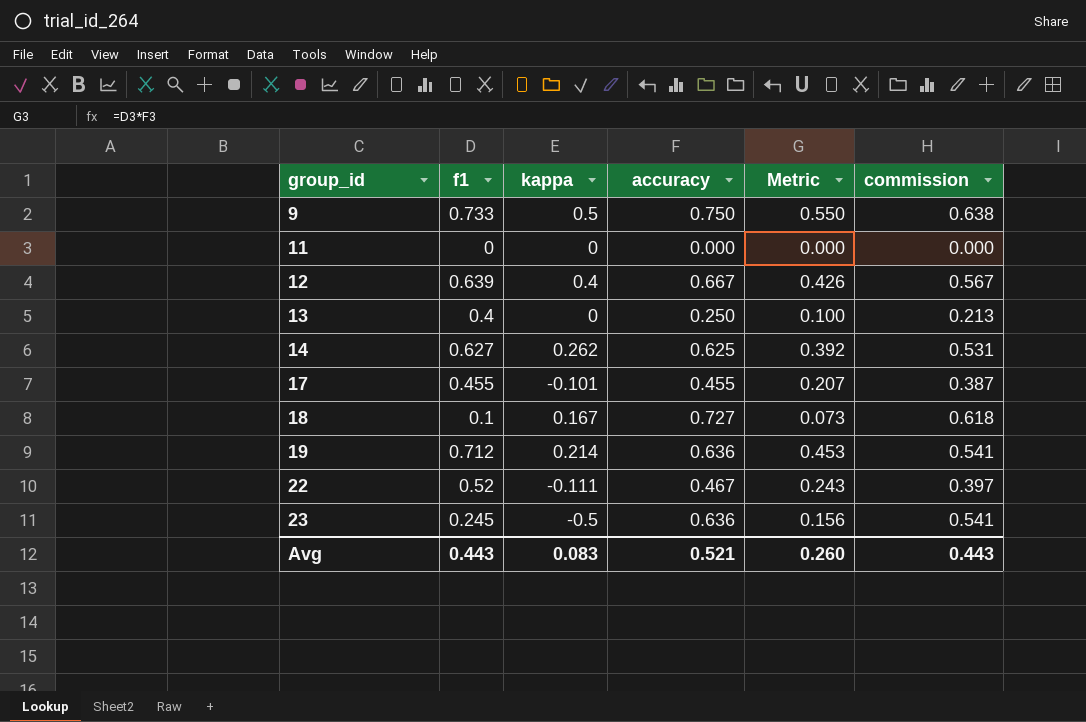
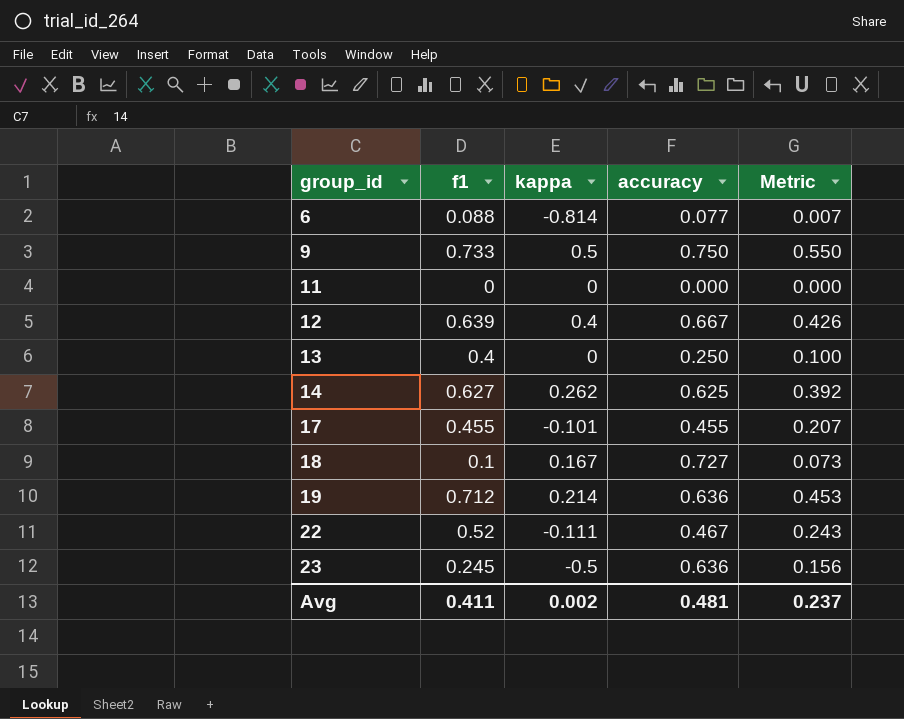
column commission | formula: [accuracy] * 0.85 -> none
row 6: none -> 0.088 | -0.814 | 0.077 | 0.007
Avg | f1: 0.443 -> 0.411
Avg | kappa: 0.083 -> 0.002
Avg | accuracy: 0.521 -> 0.481
Avg | Metric: 0.260 -> 0.237

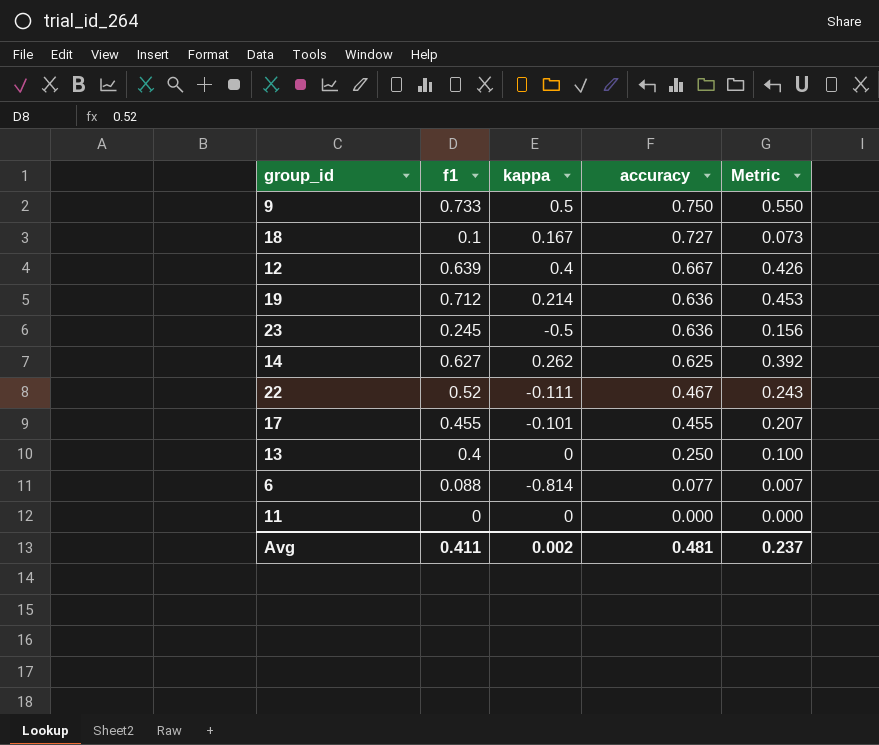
row order: group_id ascending -> accuracy descending

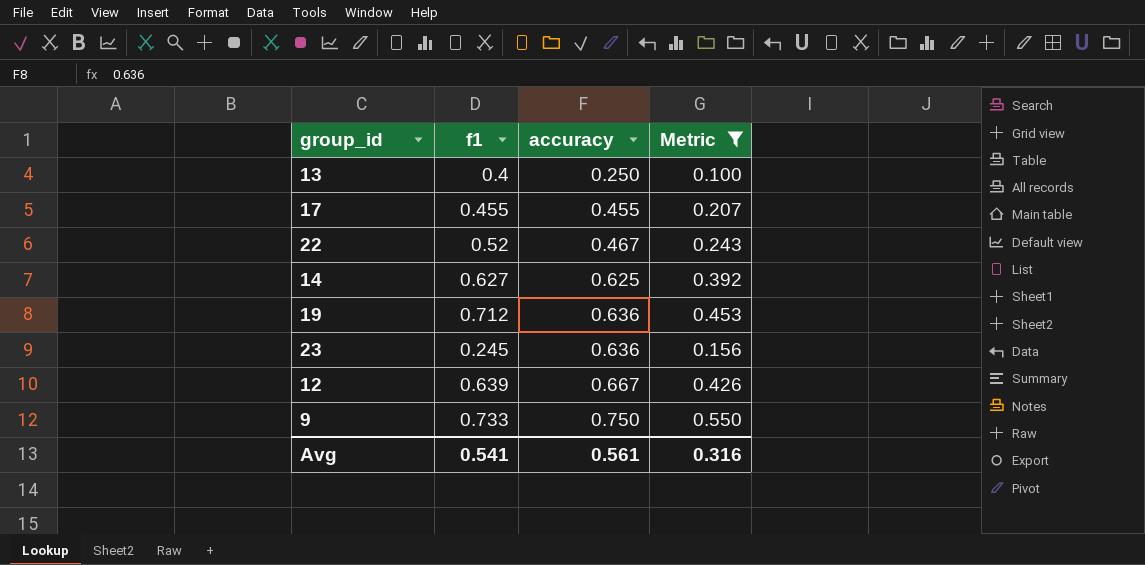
filter: none -> Metric >= 0.100
row order: accuracy descending -> accuracy ascending
column kappa | position: 3 -> none
Avg | f1: 0.411 -> 0.541
Avg | accuracy: 0.481 -> 0.561
Avg | Metric: 0.237 -> 0.316

